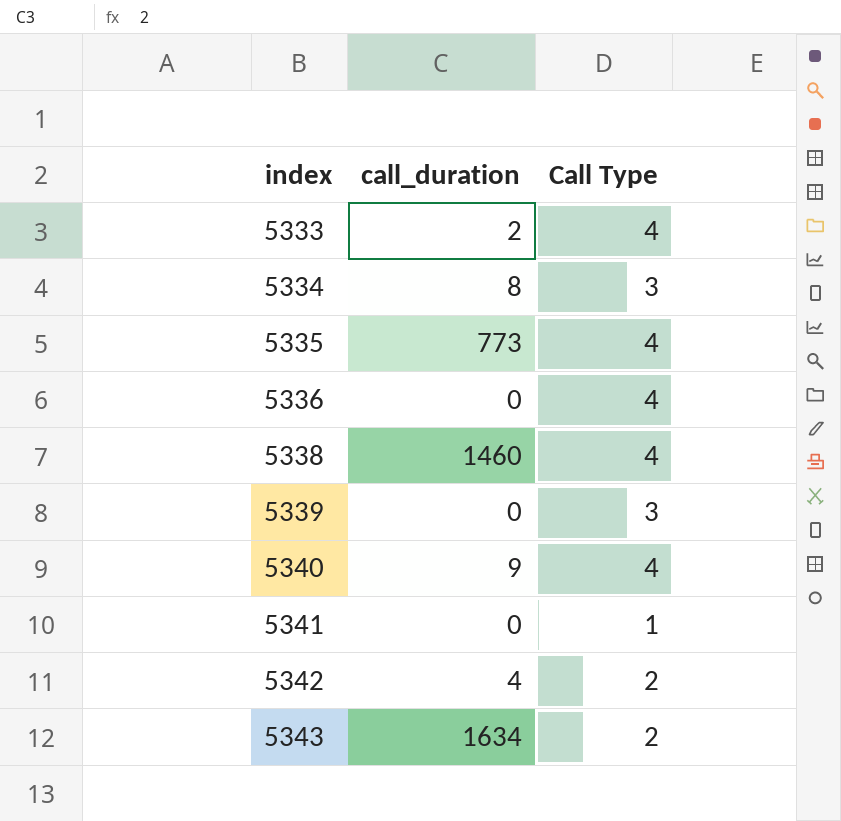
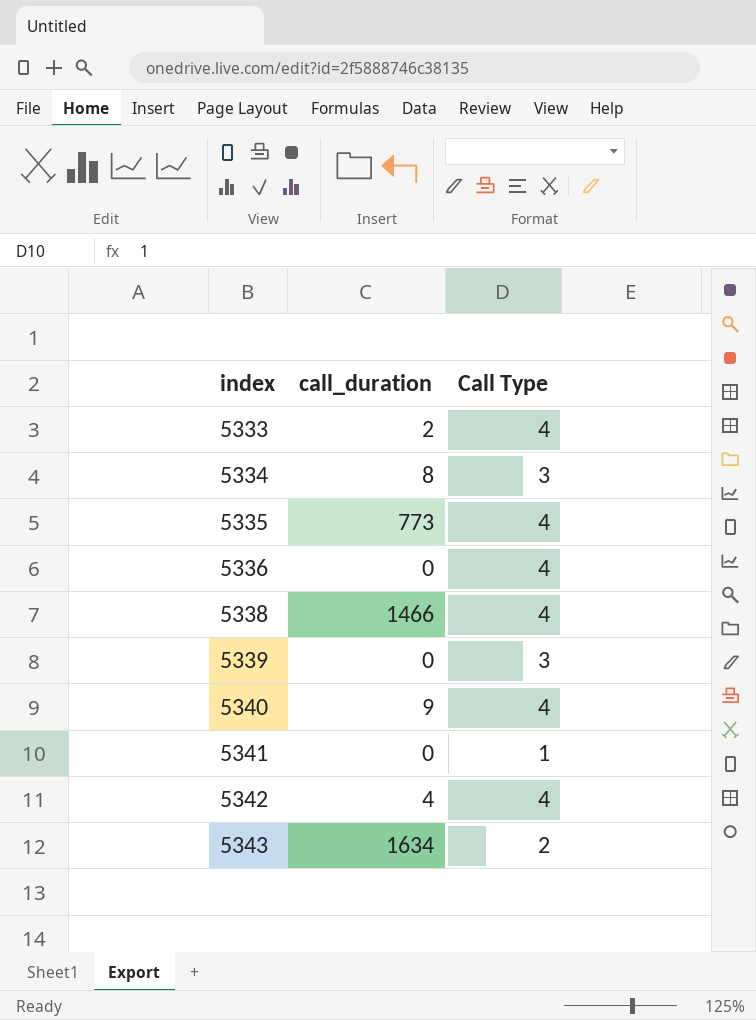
5338 | call_duration: 1460 -> 1466
5342 | Call Type: 2 -> 4

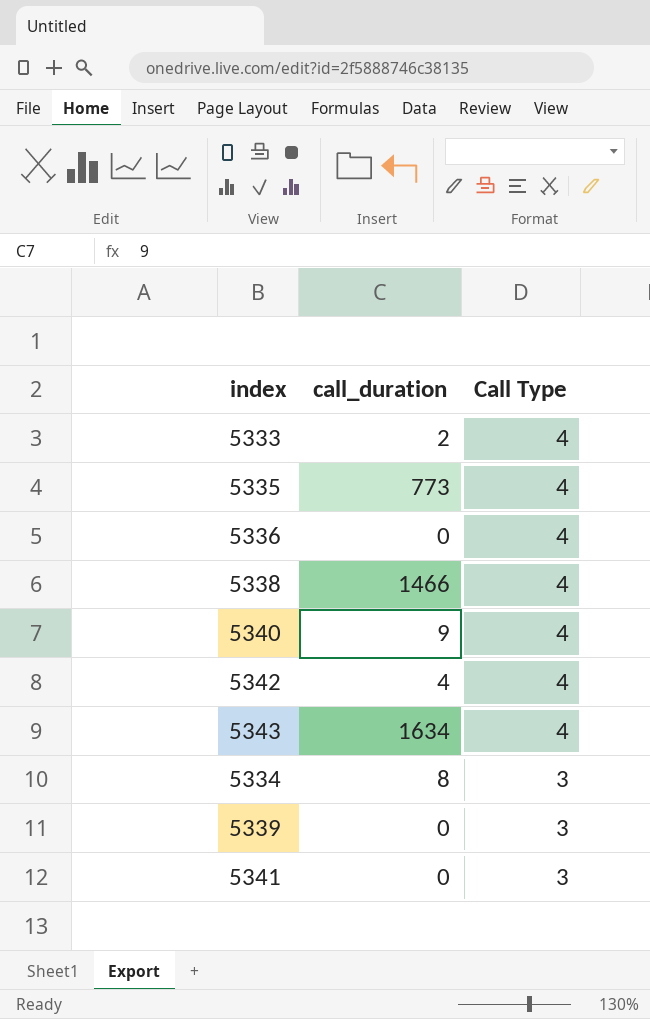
row order: index ascending -> Call Type descending
5343 | Call Type: 2 -> 4
5341 | Call Type: 1 -> 3

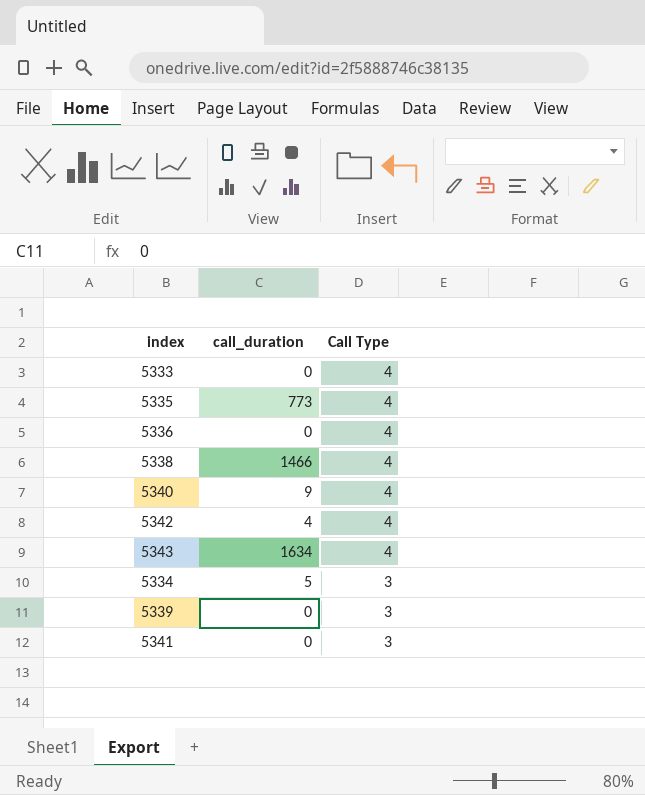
5333 | call_duration: 2 -> 0
5334 | call_duration: 8 -> 5

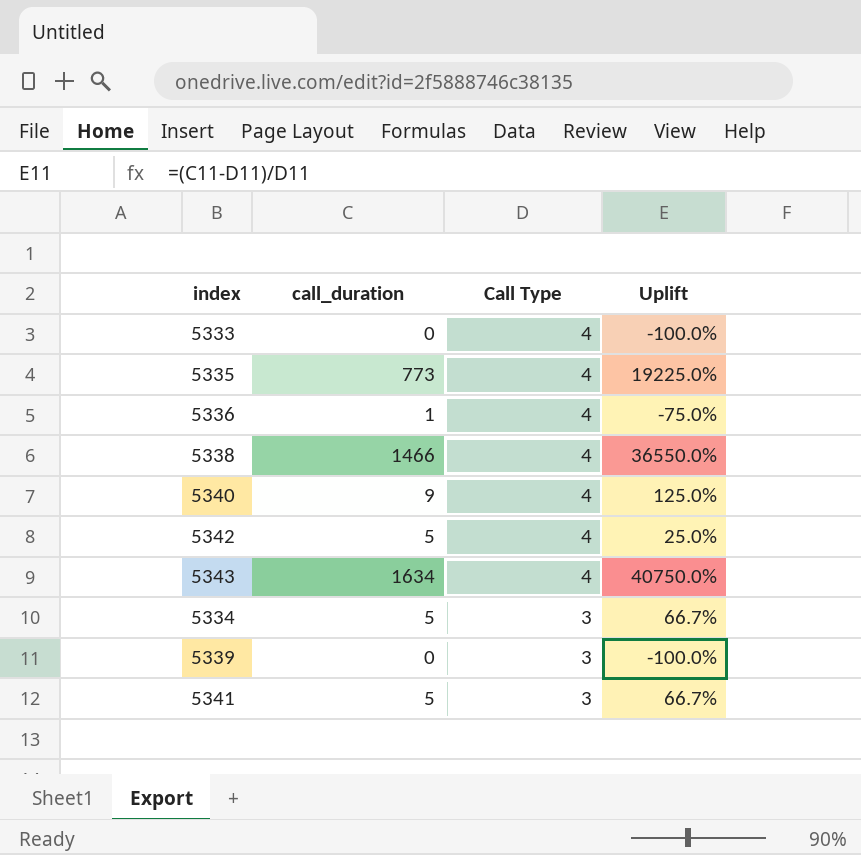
column Uplift | formula: none -> ([call_duration] - [Call Type]) / [Call Type]
5336 | call_duration: 0 -> 1
5342 | call_duration: 4 -> 5
5341 | call_duration: 0 -> 5

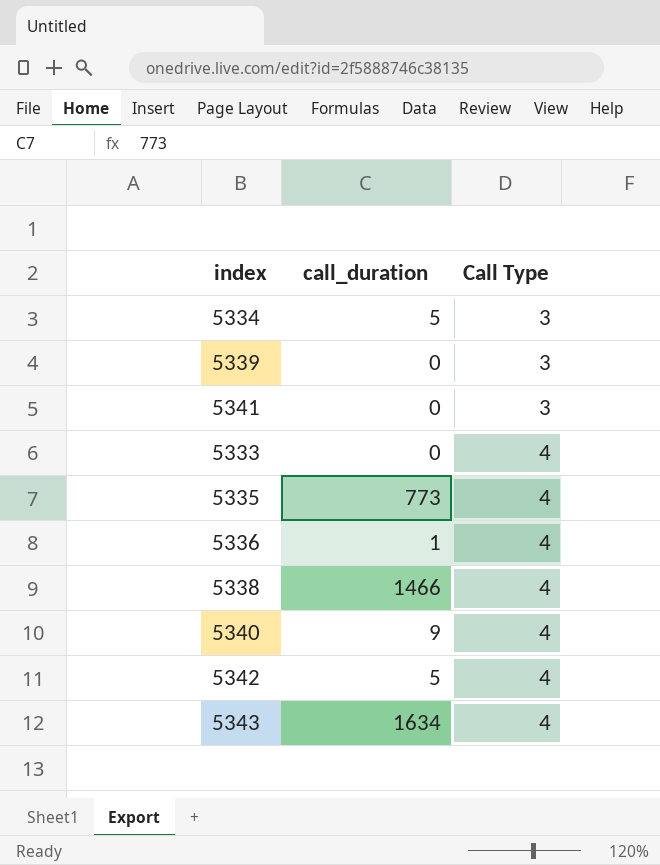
row order: Call Type descending -> Call Type ascending
column Uplift | formula: ([call_duration] - [Call Type]) / [Call Type] -> none
5341 | call_duration: 5 -> 0

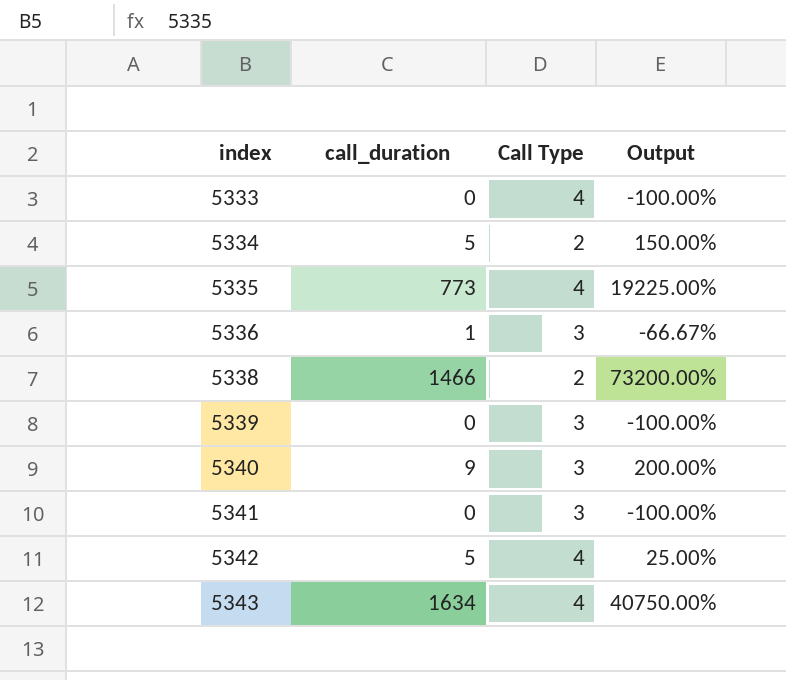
row order: Call Type ascending -> index ascending
column Output | formula: none -> ([call_duration] - [Call Type]) / [Call Type]
5334 | Call Type: 3 -> 2
5336 | Call Type: 4 -> 3
5338 | Call Type: 4 -> 2
5340 | Call Type: 4 -> 3

